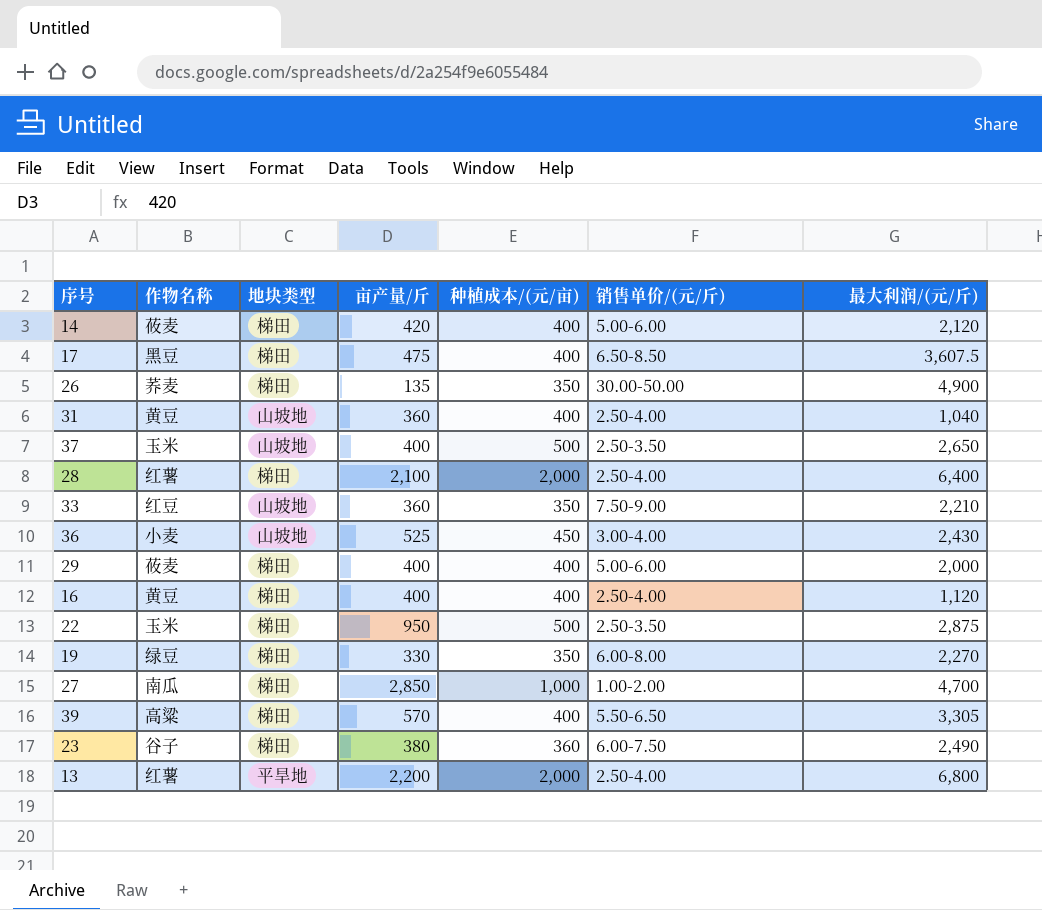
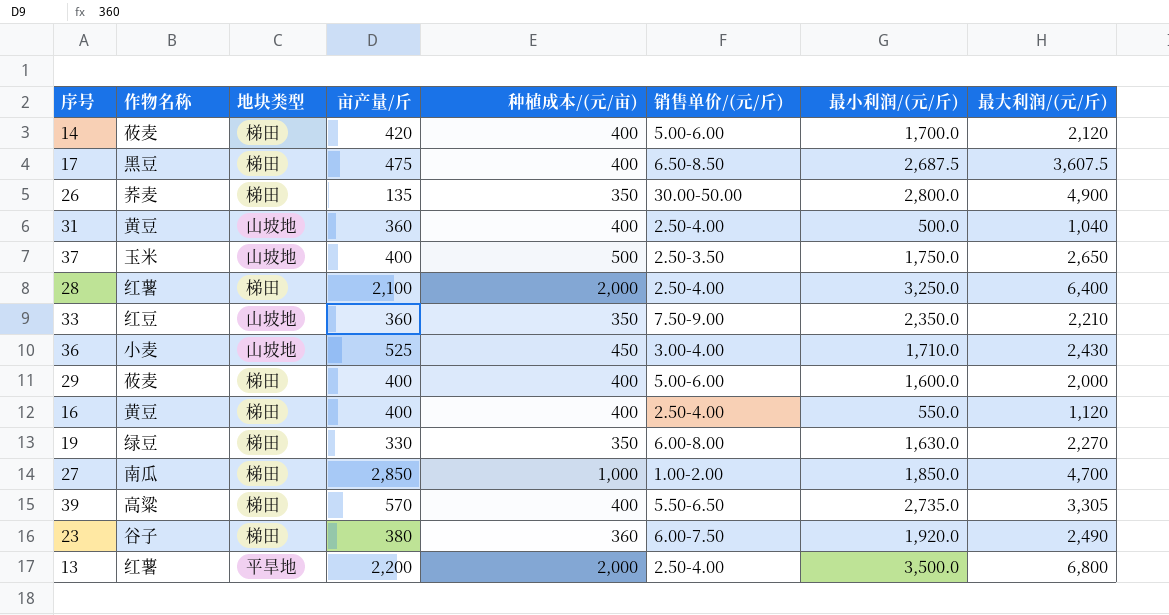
column 最小利润/(元/斤) | position: none -> 7
row 22: 玉米 | 梯田 | 950 | 500 | 2.50-3.50 | 2,875 -> none

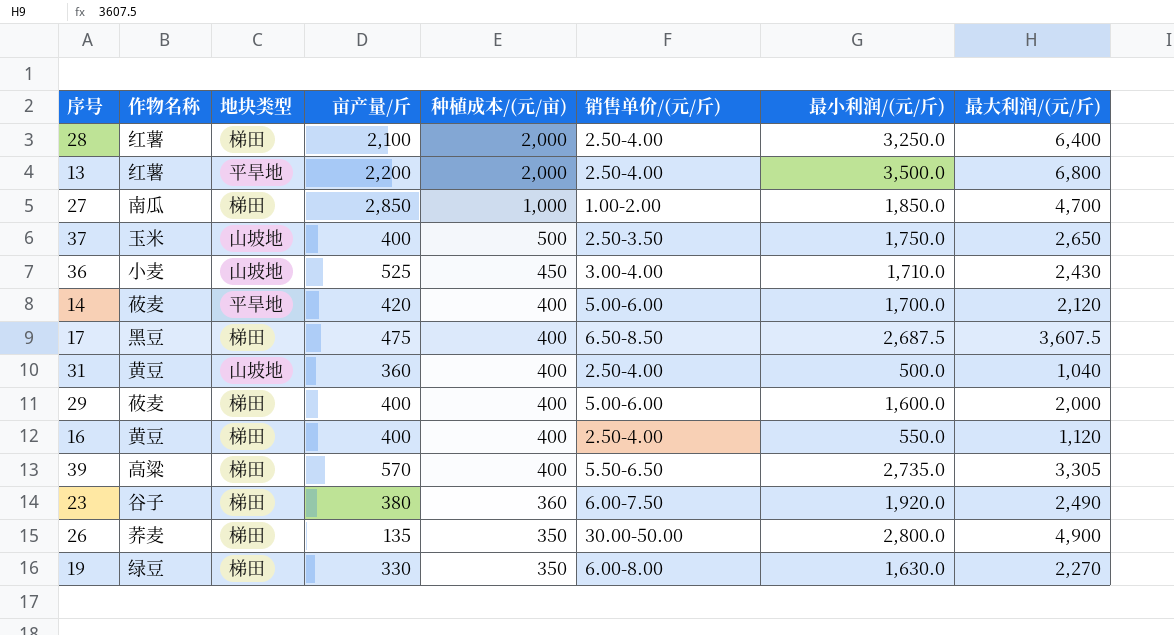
row order: none -> 种植成本/(元/亩) descending
row 33: 红豆 | 山坡地 | 360 | 350 | 7.50-9.00 | 2,350.0 | 2,210 -> none
14 | 地块类型: 梯田 -> 平旱地

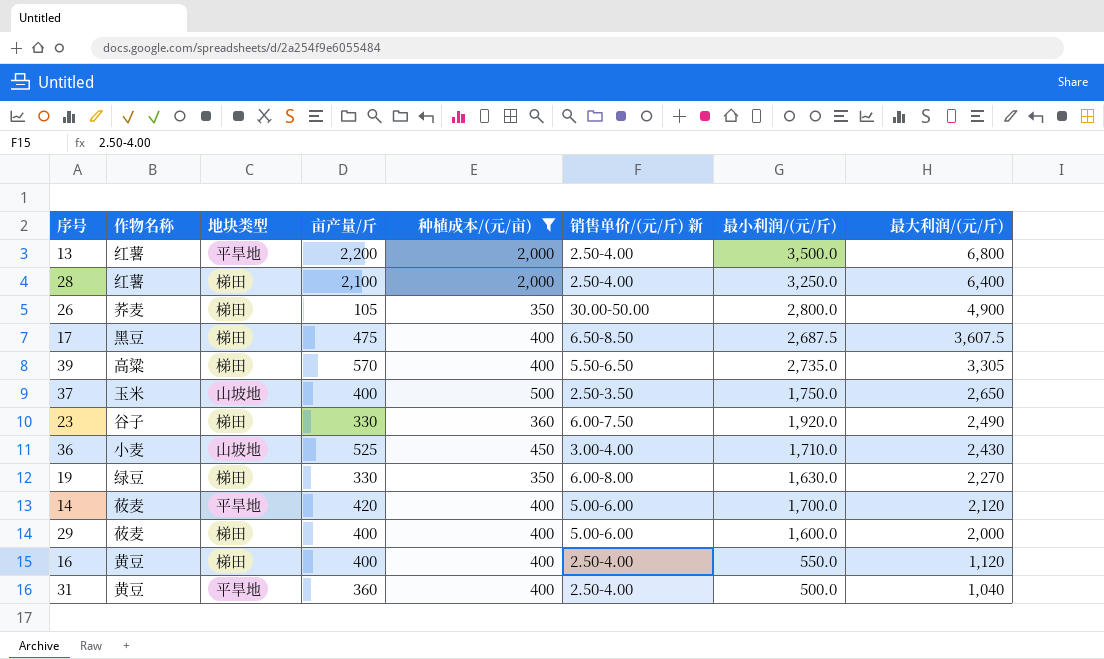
filter: none -> 种植成本/(元/亩) != 1,000
row order: 种植成本/(元/亩) descending -> 最大利润/(元/斤) descending
column name: 销售单价/(元/斤) -> 销售单价/(元/斤) 新
26 | 亩产量/斤: 135 -> 105
23 | 亩产量/斤: 380 -> 330
31 | 地块类型: 山坡地 -> 平旱地

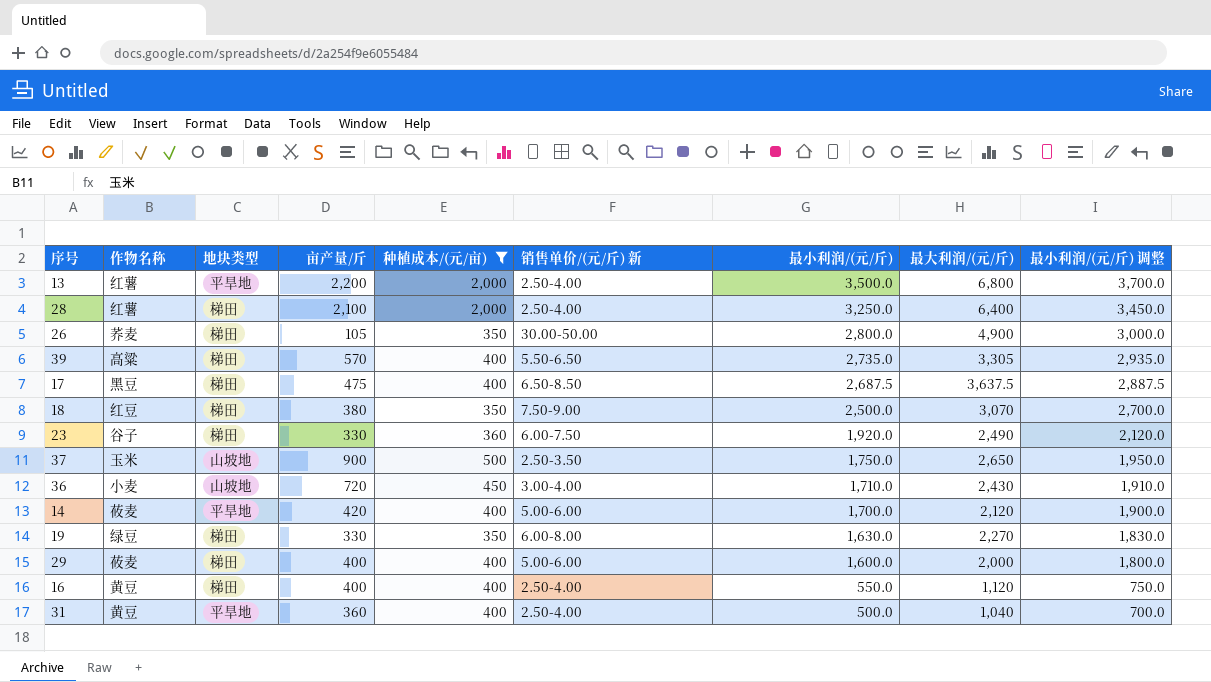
row order: 最大利润/(元/斤) descending -> 最小利润/(元/斤) descending
column 最小利润/(元/斤) 调整 | formula: none -> [最小利润/(元/斤)] + 200
17 | 最大利润/(元/斤): 3,607.5 -> 3,637.5
row 18: none -> 红豆 | 梯田 | 380 | 350 | 7.50-9.00 | 2,500.0 | 3,070 | 2,700.0
37 | 亩产量/斤: 400 -> 900
36 | 亩产量/斤: 525 -> 720

